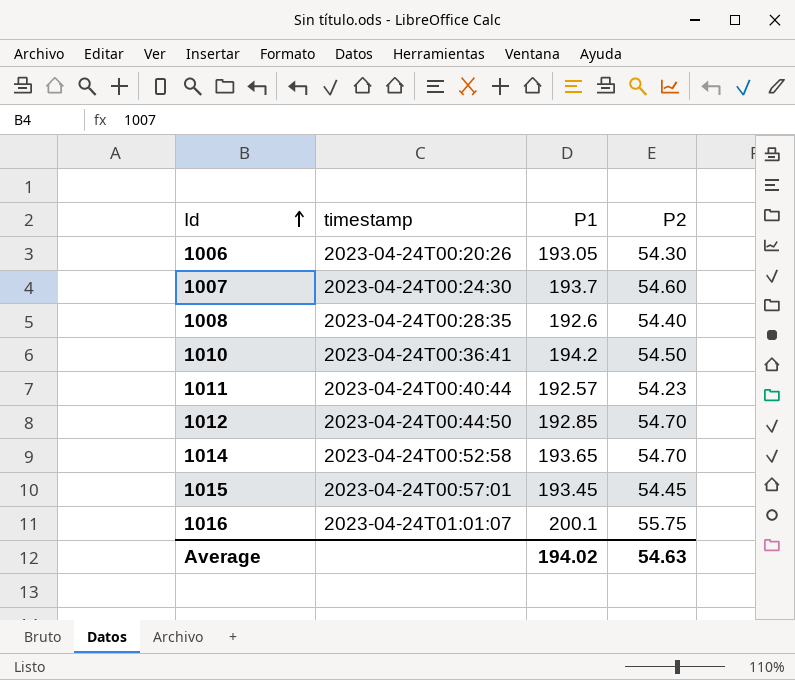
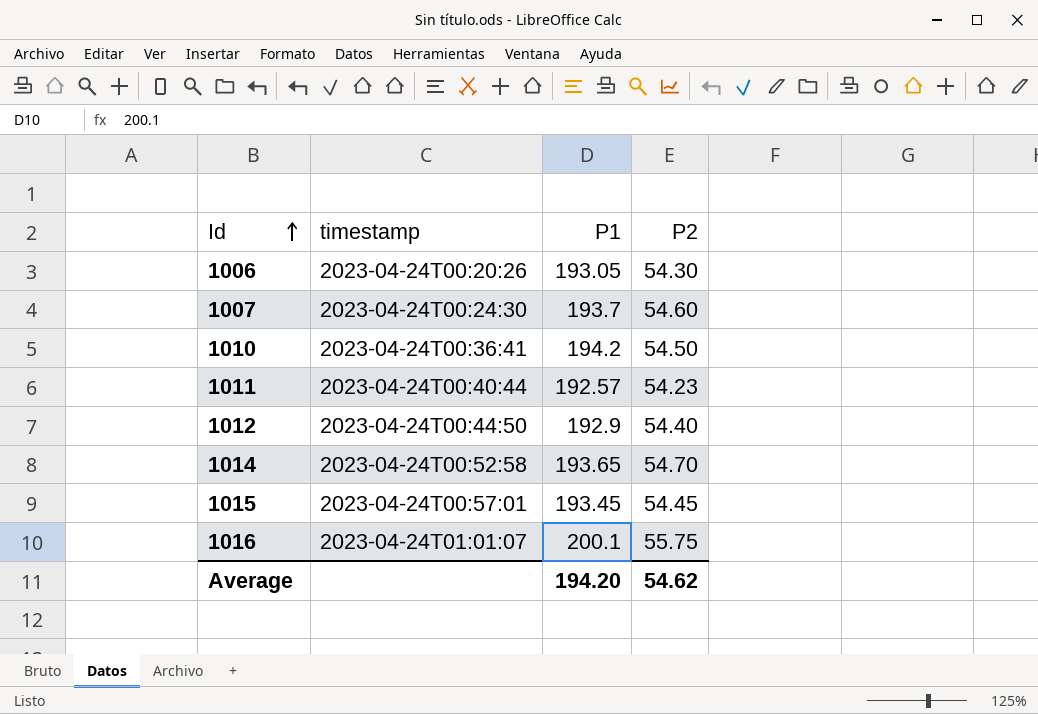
row 1008: 2023-04-24T00:28:35 | 192.6 | 54.40 -> none
1012 | P1: 192.85 -> 192.9
1012 | P2: 54.70 -> 54.40
Average | P1: 194.02 -> 194.20
Average | P2: 54.63 -> 54.62

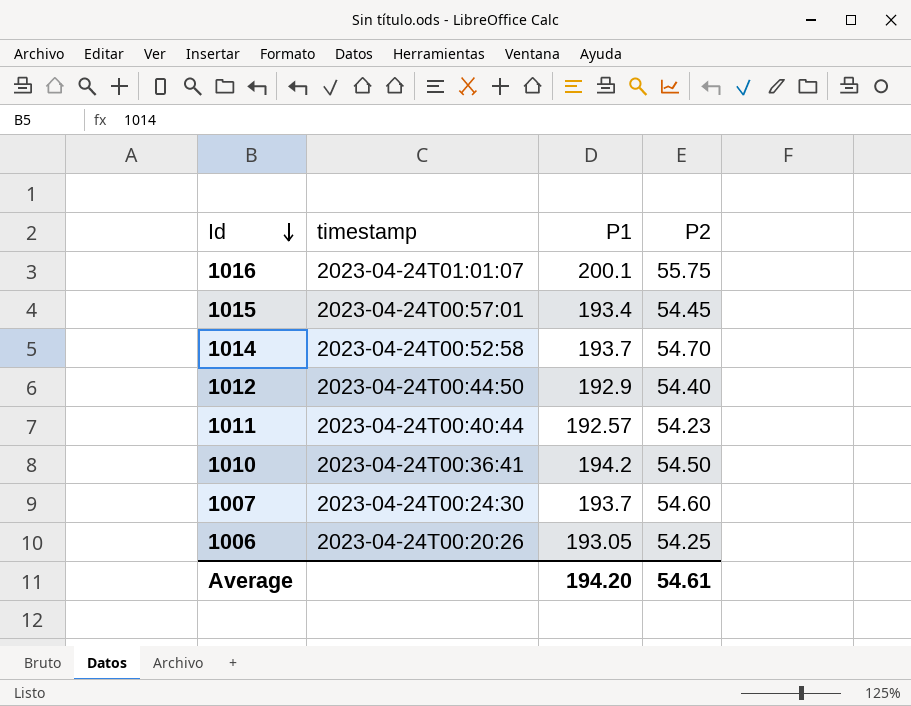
row order: Id ascending -> Id descending
1015 | P1: 193.45 -> 193.4
1014 | P1: 193.65 -> 193.7
1006 | P2: 54.30 -> 54.25
Average | P2: 54.62 -> 54.61

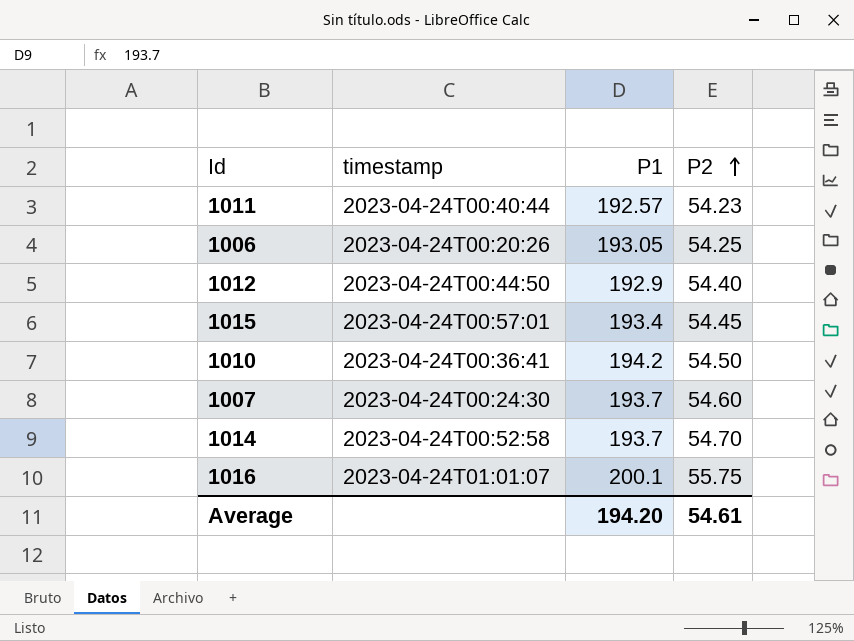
row order: Id descending -> P2 ascending

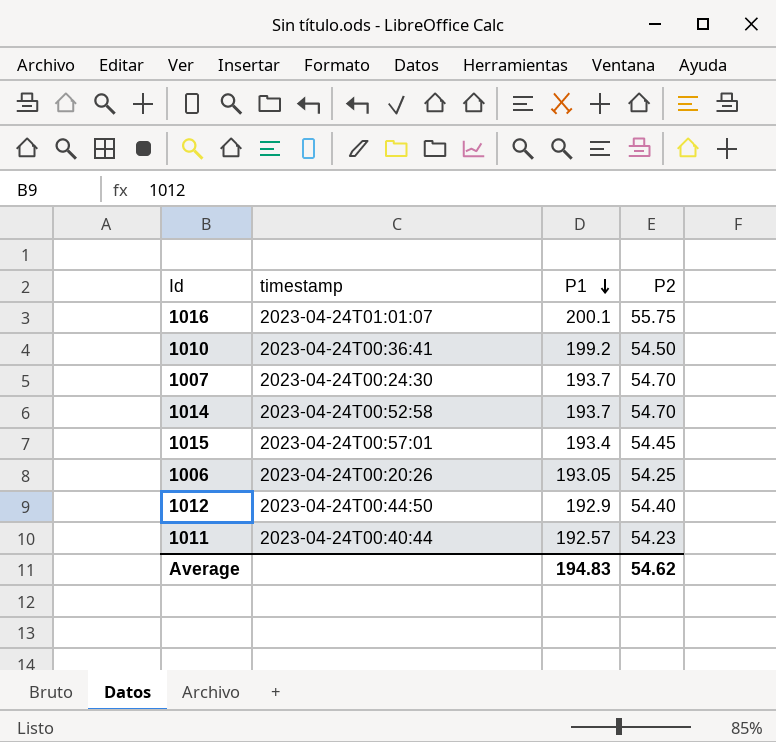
row order: P2 ascending -> P1 descending
1010 | P1: 194.2 -> 199.2
1007 | P2: 54.60 -> 54.70
Average | P1: 194.20 -> 194.83
Average | P2: 54.61 -> 54.62

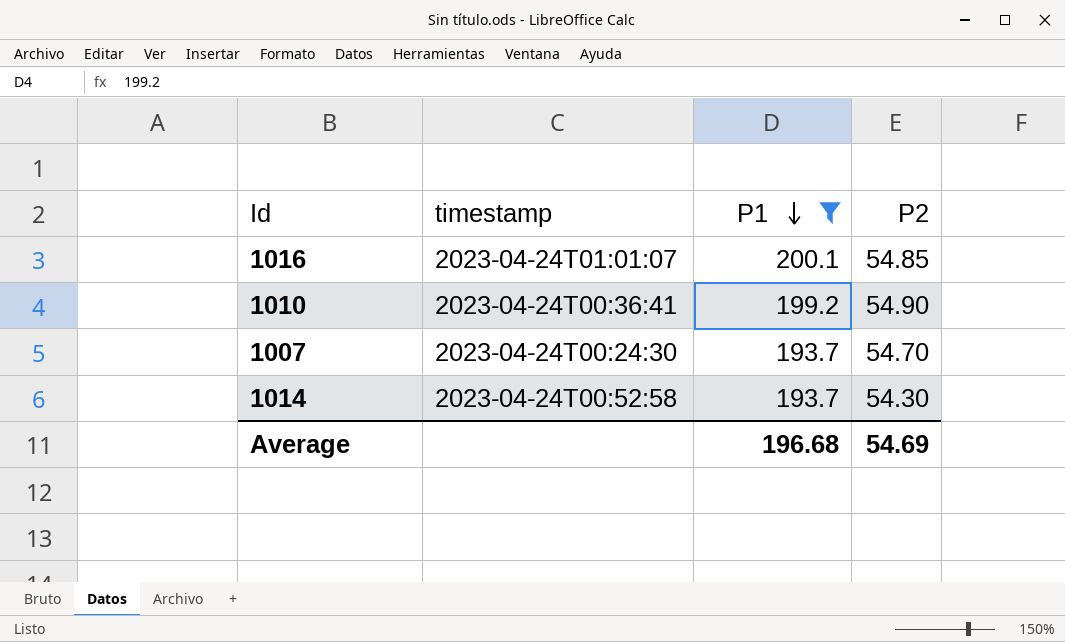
filter: none -> P1 >= 193.7
1016 | P2: 55.75 -> 54.85
1010 | P2: 54.50 -> 54.90
1014 | P2: 54.70 -> 54.30
Average | P1: 194.83 -> 196.68
Average | P2: 54.62 -> 54.69

